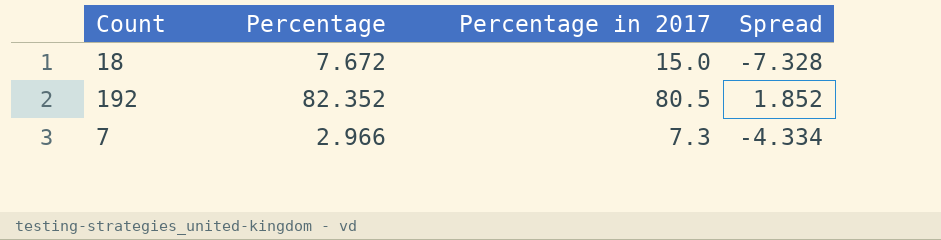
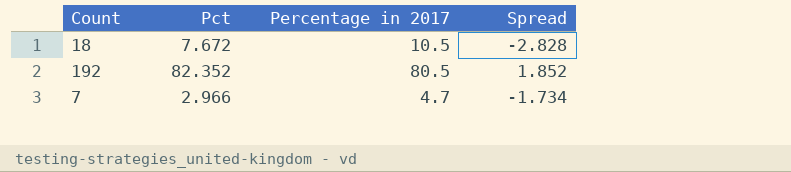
column name: Percentage -> Pct
18 | Percentage in 2017: 15.0 -> 10.5
18 | Spread: -7.328 -> -2.828
7 | Percentage in 2017: 7.3 -> 4.7
7 | Spread: -4.334 -> -1.734

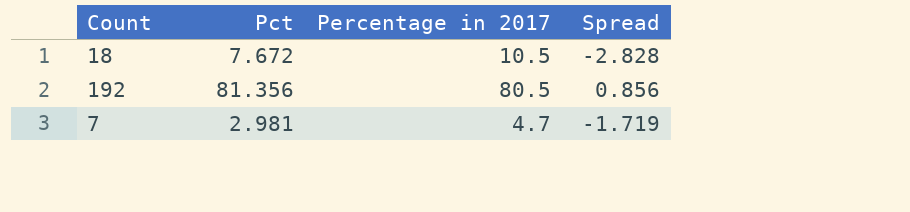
192 | Pct: 82.352 -> 81.356
192 | Spread: 1.852 -> 0.856
7 | Pct: 2.966 -> 2.981
7 | Spread: -1.734 -> -1.719

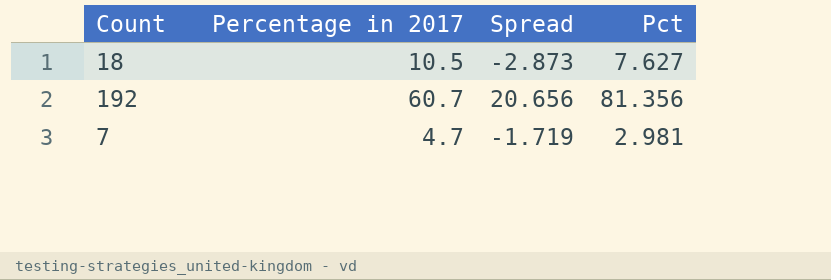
column Pct | position: 2 -> 4
18 | Spread: -2.828 -> -2.873
18 | Pct: 7.672 -> 7.627
192 | Percentage in 2017: 80.5 -> 60.7
192 | Spread: 0.856 -> 20.656

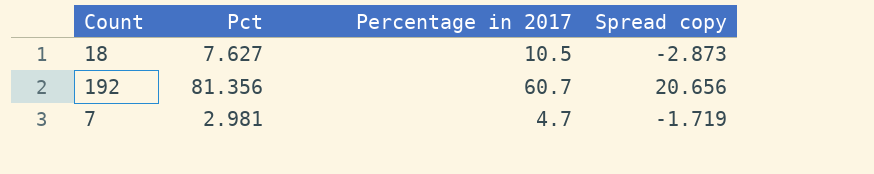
column Pct | position: 4 -> 2
column name: Spread -> Spread copy

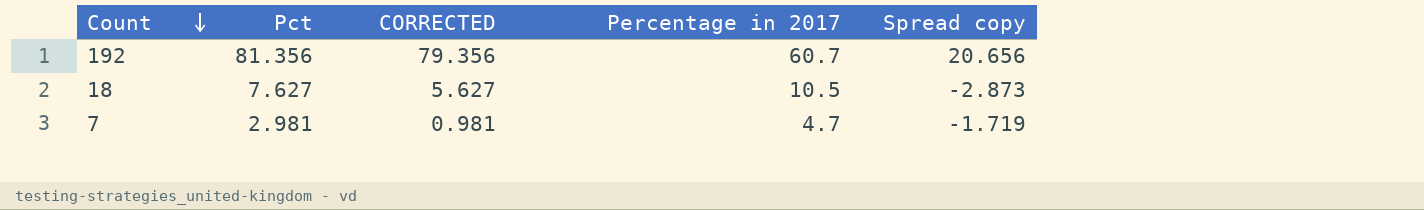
row order: none -> Count descending
column CORRECTED | formula: none -> [Pct] - 2

